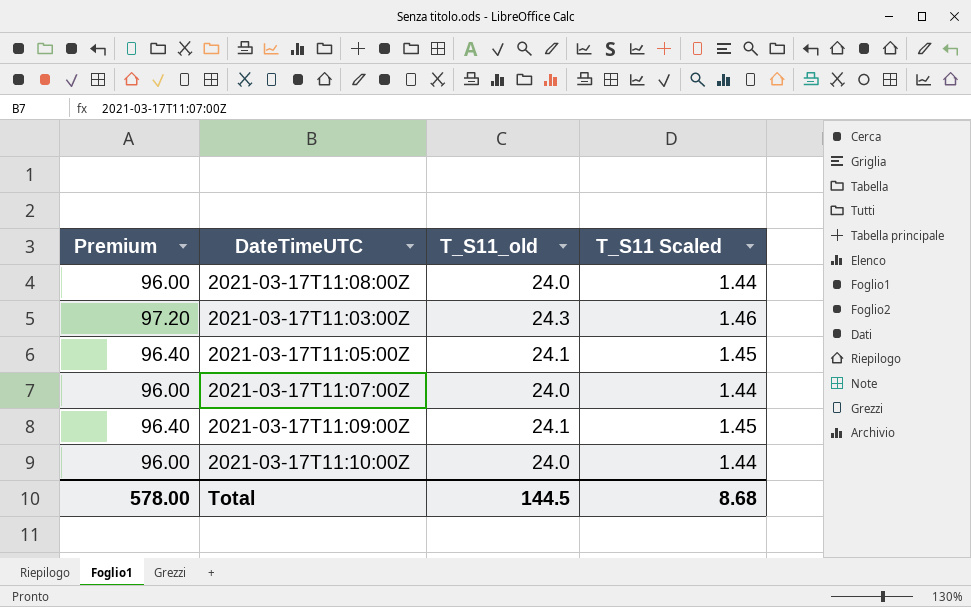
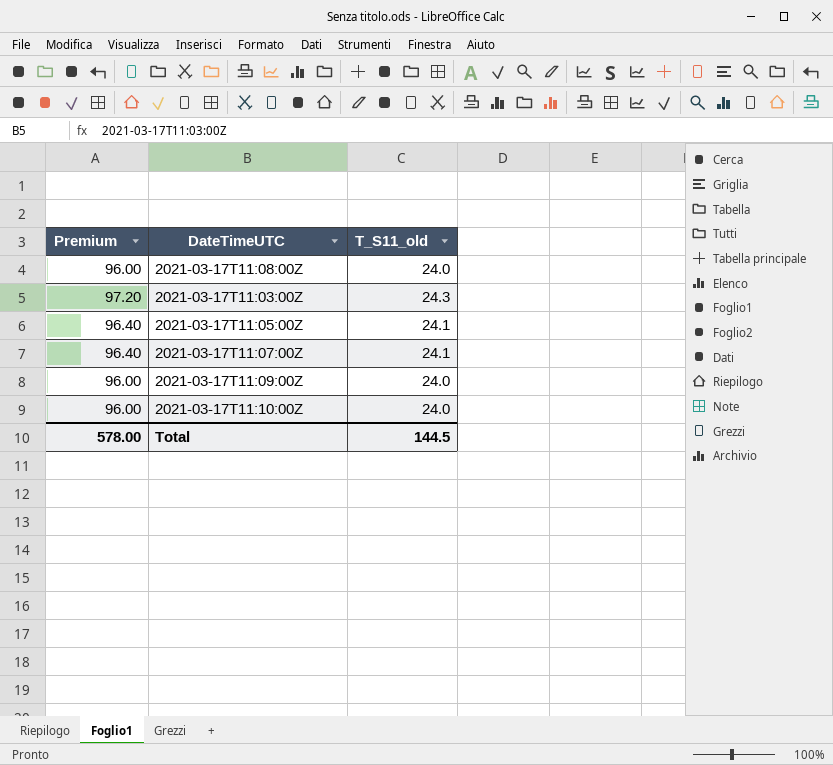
column T_S11 Scaled | formula: [T_S11_old] * 0.06 -> none
2021-03-17T11:07:00Z | Premium: 96.00 -> 96.40
2021-03-17T11:07:00Z | T_S11_old: 24.0 -> 24.1
2021-03-17T11:09:00Z | Premium: 96.40 -> 96.00
2021-03-17T11:09:00Z | T_S11_old: 24.1 -> 24.0

